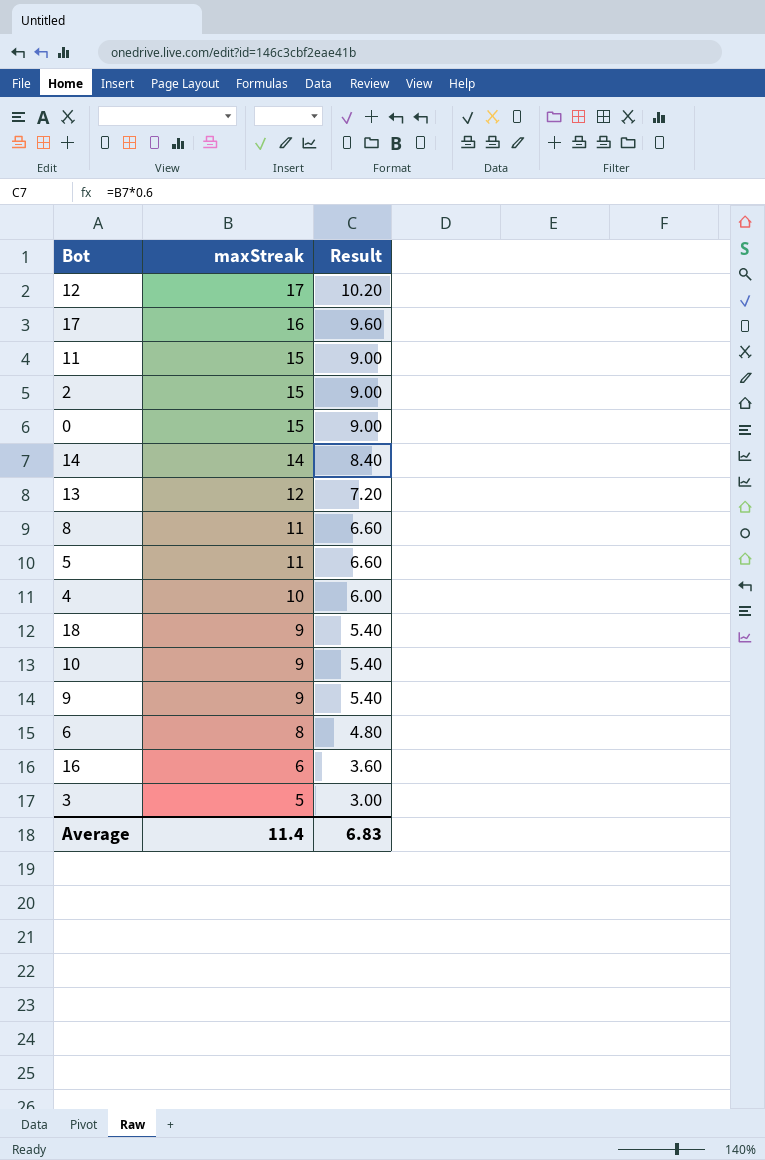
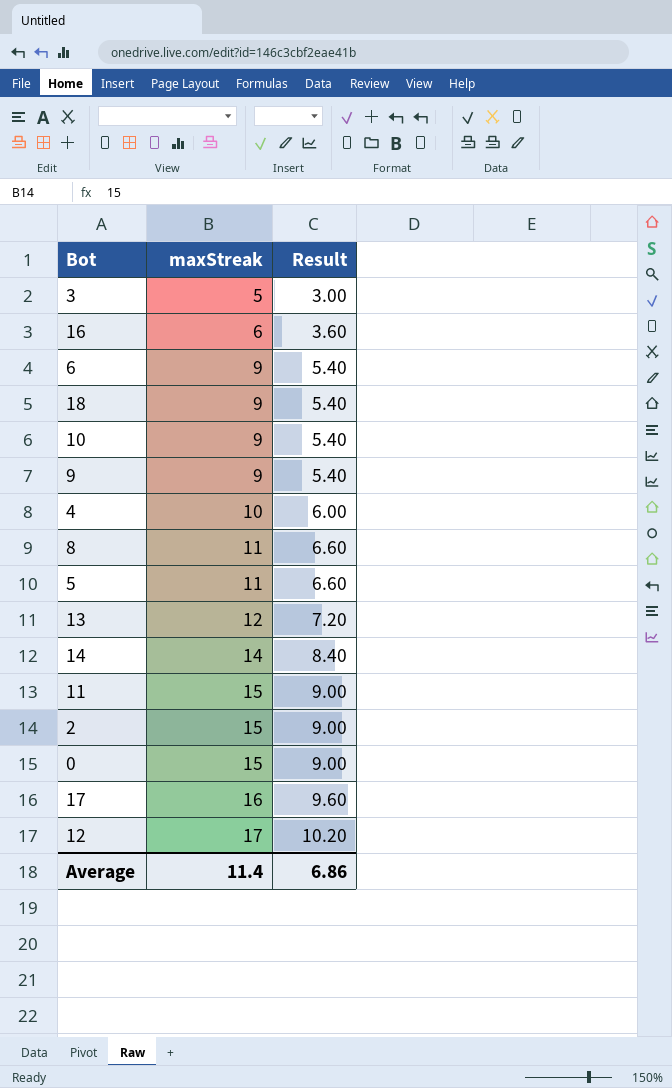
row order: maxStreak descending -> maxStreak ascending
6 | maxStreak: 8 -> 9
6 | Result: 4.80 -> 5.40
Average | Result: 6.83 -> 6.86

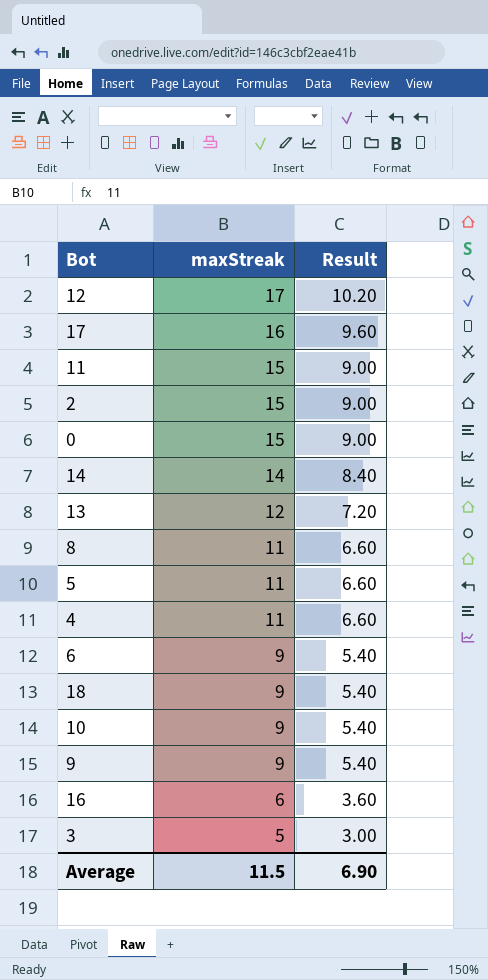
row order: maxStreak ascending -> maxStreak descending
4 | maxStreak: 10 -> 11
4 | Result: 6.00 -> 6.60
Average | maxStreak: 11.4 -> 11.5
Average | Result: 6.86 -> 6.90

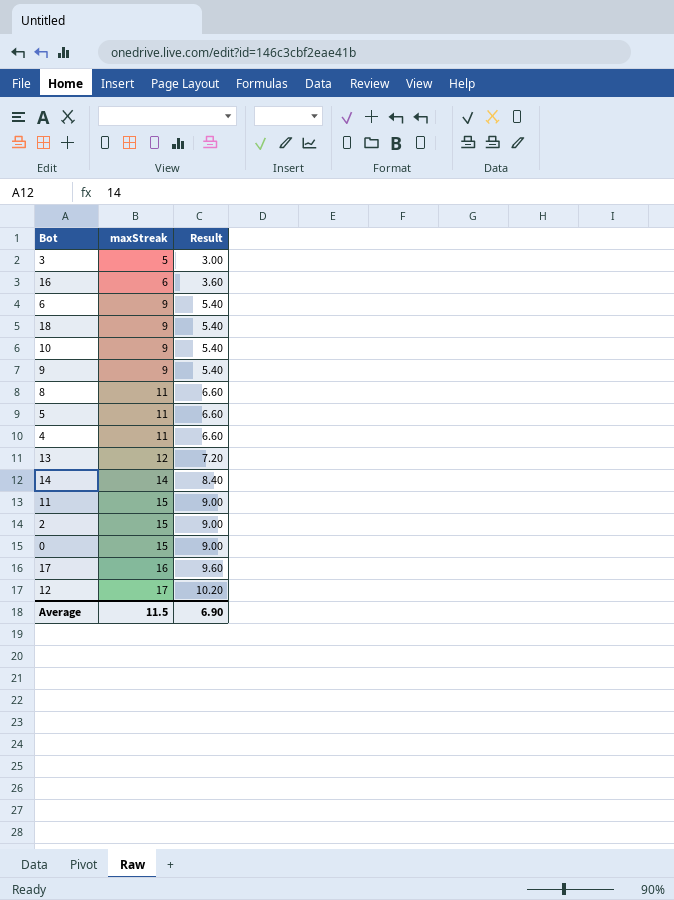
row order: maxStreak descending -> maxStreak ascending

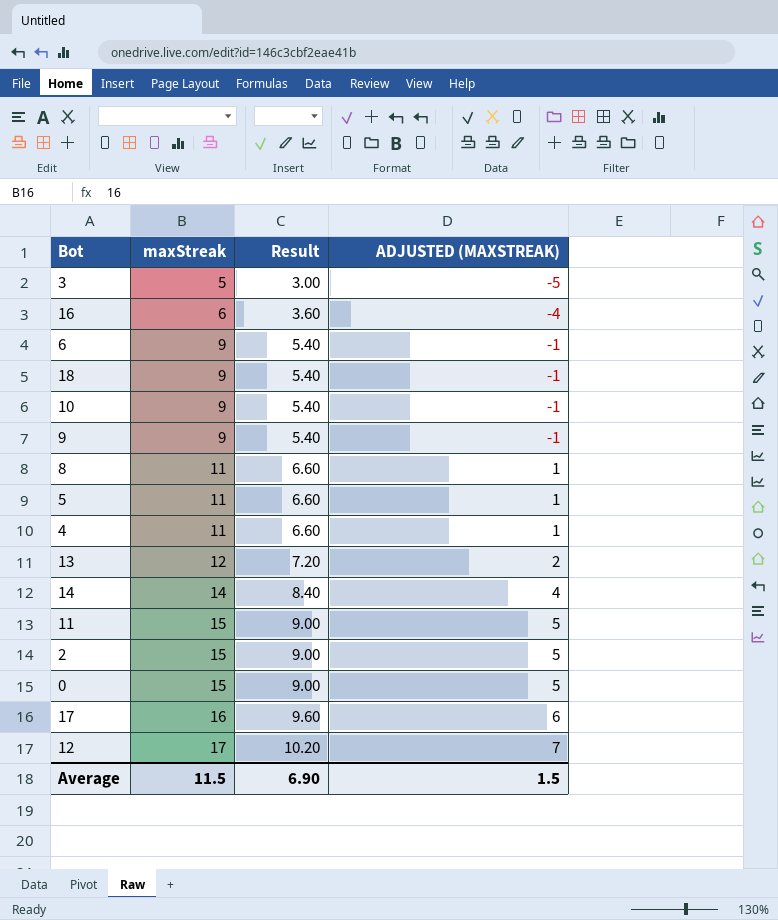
column ADJUSTED (MAXSTREAK) | formula: none -> [maxStreak] - 10

